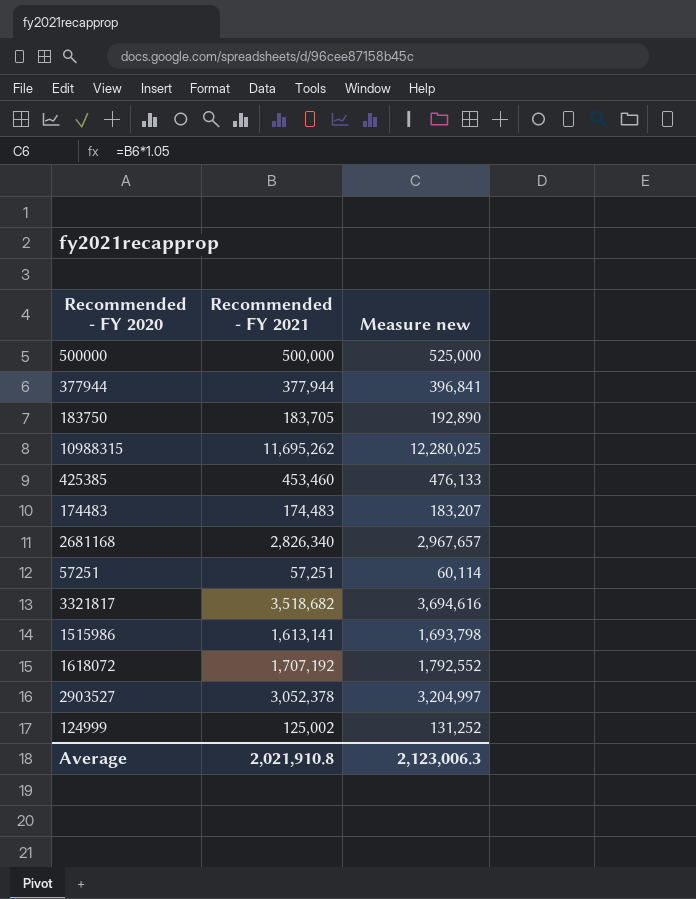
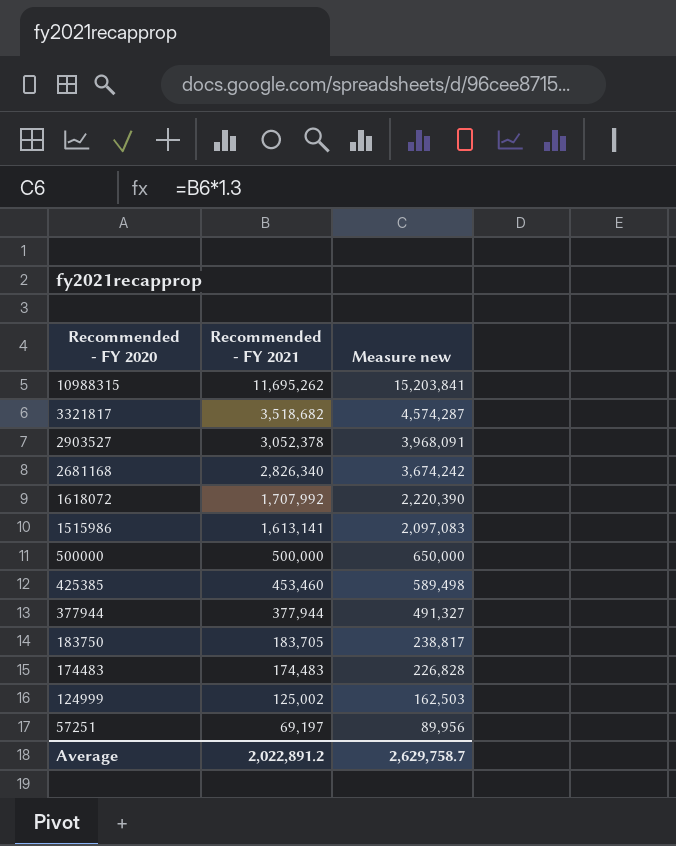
row order: none -> Recommended - FY 2020 descending
column Measure new | formula: [Recommended - FY 2021] * 1.05 -> [Recommended - FY 2021] * 1.3
1618072 | Recommended - FY 2021: 1,707,192 -> 1,707,992
57251 | Recommended - FY 2021: 57,251 -> 69,197
Average | Recommended - FY 2021: 2,021,910.8 -> 2,022,891.2
Average | Measure new: 2,123,006.3 -> 2,629,758.7

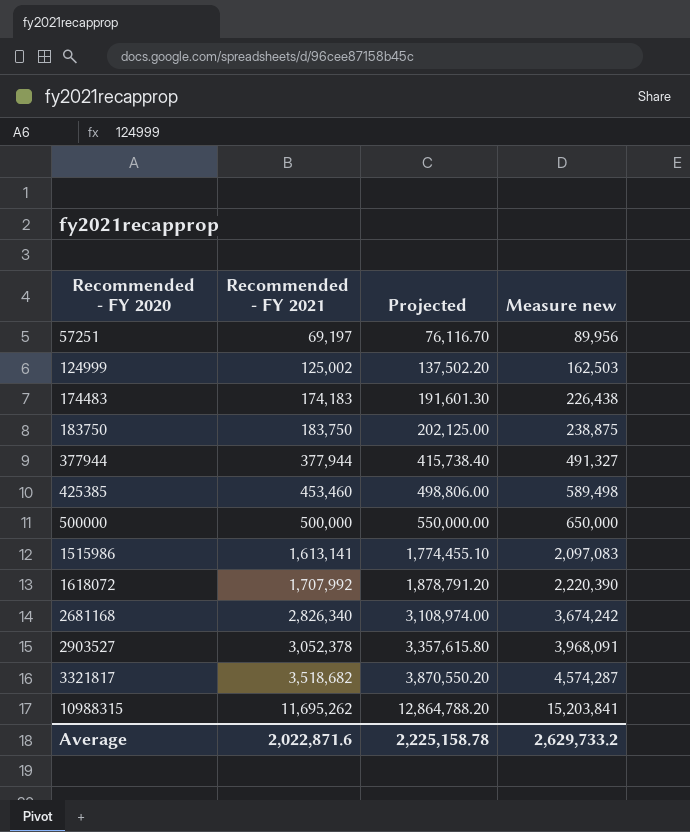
row order: Recommended - FY 2020 descending -> Recommended - FY 2020 ascending
column Projected | formula: none -> [Recommended - FY 2021] * 1.1
174483 | Recommended - FY 2021: 174,483 -> 174,183
174483 | Measure new: 226,828 -> 226,438
183750 | Recommended - FY 2021: 183,705 -> 183,750
183750 | Measure new: 238,817 -> 238,875
Average | Recommended - FY 2021: 2,022,891.2 -> 2,022,871.6
Average | Measure new: 2,629,758.7 -> 2,629,733.2

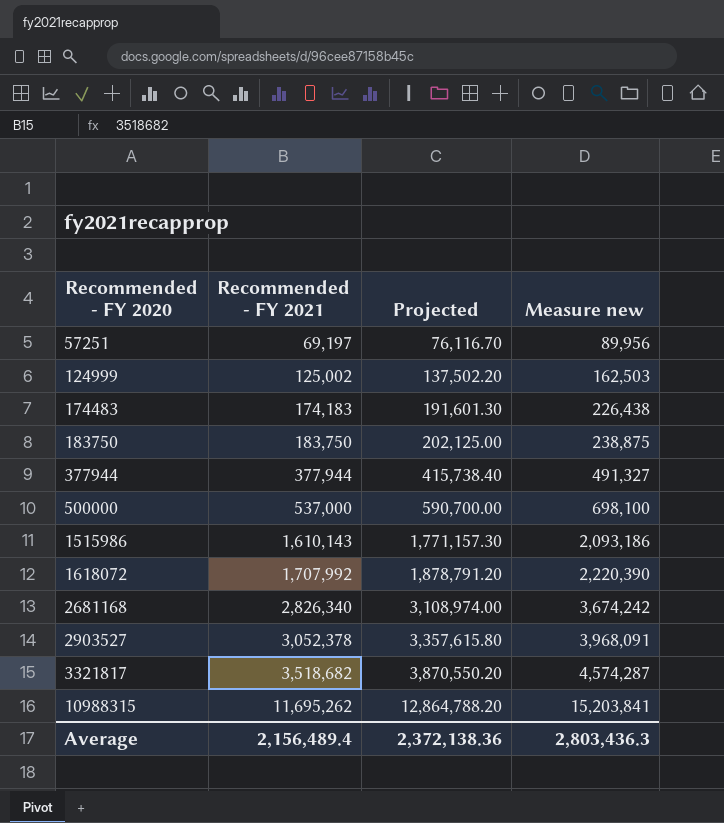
row 425385: 453,460 | 498,806.00 | 589,498 -> none
500000 | Recommended - FY 2021: 500,000 -> 537,000
500000 | Projected: 550,000.00 -> 590,700.00
500000 | Measure new: 650,000 -> 698,100
1515986 | Recommended - FY 2021: 1,613,141 -> 1,610,143
1515986 | Projected: 1,774,455.10 -> 1,771,157.30
1515986 | Measure new: 2,097,083 -> 2,093,186
Average | Recommended - FY 2021: 2,022,871.6 -> 2,156,489.4
Average | Projected: 2,225,158.78 -> 2,372,138.36
Average | Measure new: 2,629,733.2 -> 2,803,436.3

